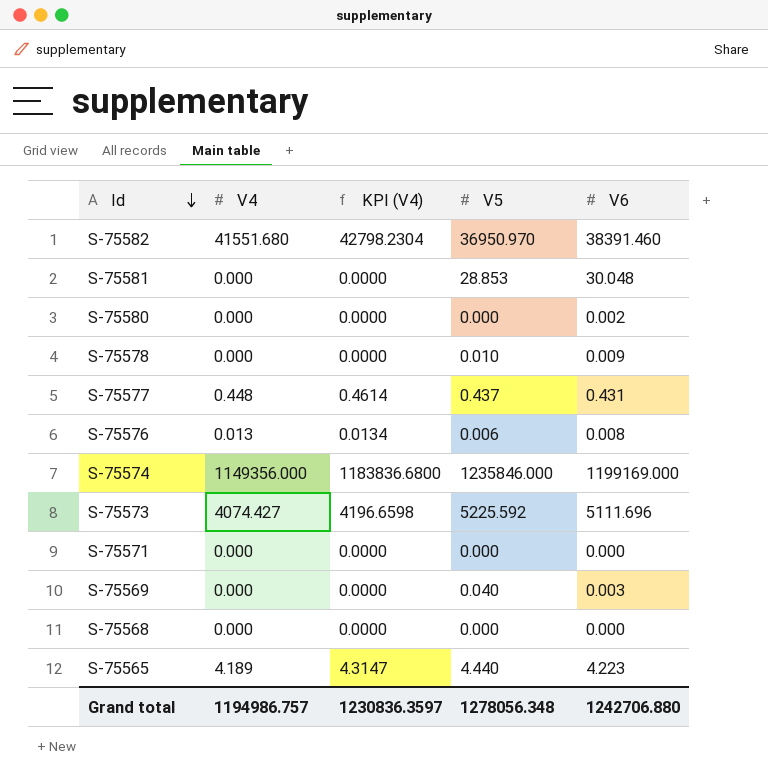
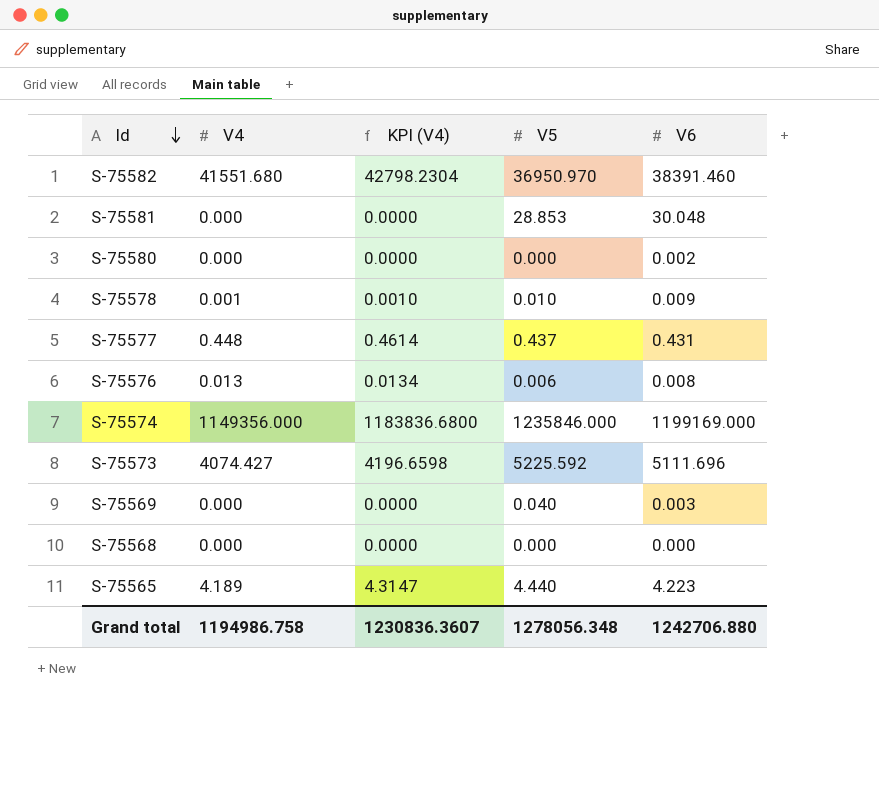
row S-75571: 0.000 | 0.0000 | 0.000 | 0.000 -> none
S-75578 | V4: 0.000 -> 0.001
S-75578 | KPI (V4): 0.0000 -> 0.0010
Grand total | V4: 1194986.757 -> 1194986.758
Grand total | KPI (V4): 1230836.3597 -> 1230836.3607

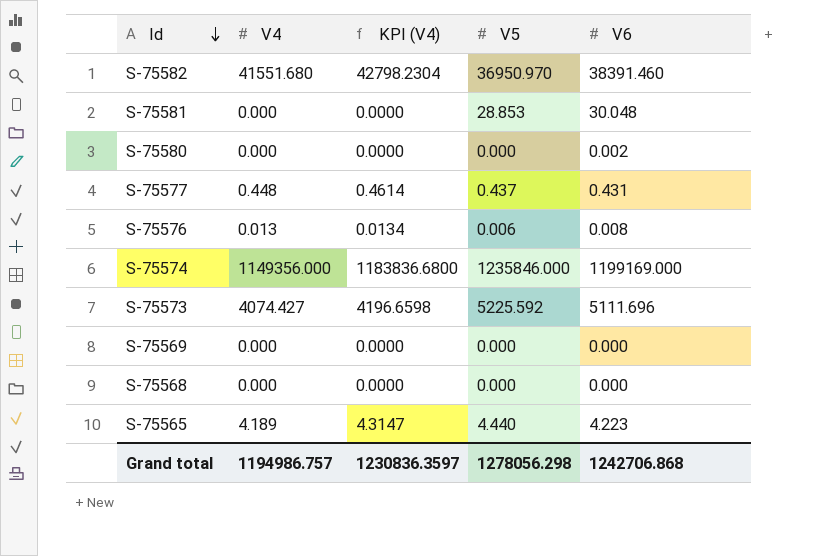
row S-75578: 0.001 | 0.0010 | 0.010 | 0.009 -> none
S-75569 | V5: 0.040 -> 0.000
S-75569 | V6: 0.003 -> 0.000
Grand total | V4: 1194986.758 -> 1194986.757
Grand total | KPI (V4): 1230836.3607 -> 1230836.3597
Grand total | V5: 1278056.348 -> 1278056.298
Grand total | V6: 1242706.880 -> 1242706.868

